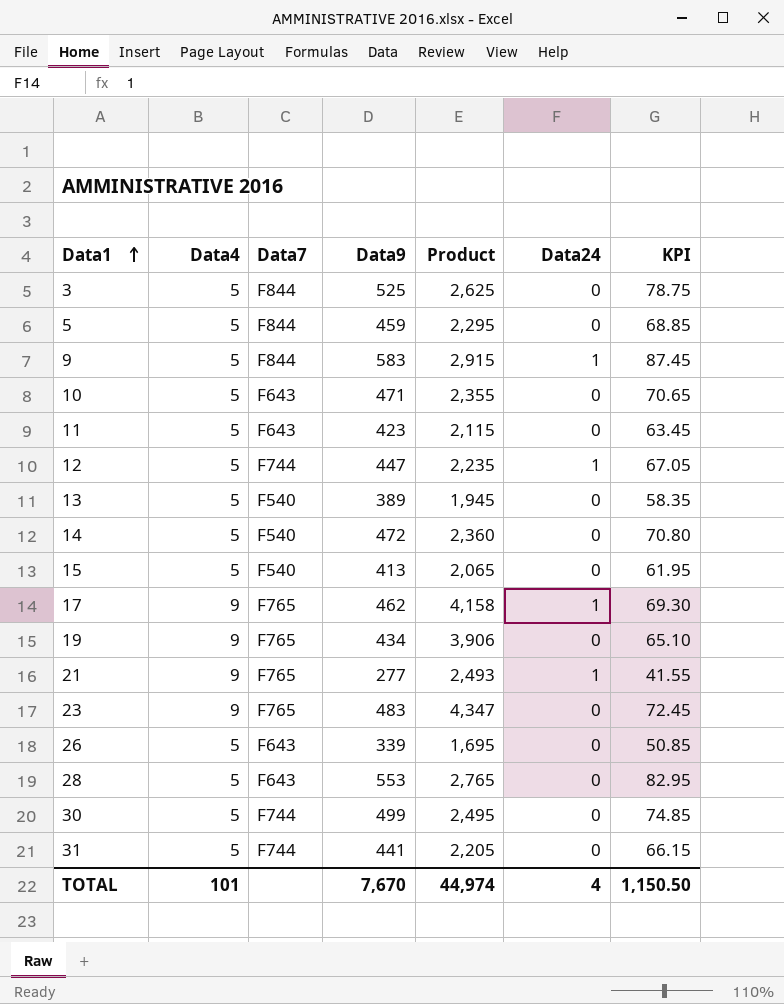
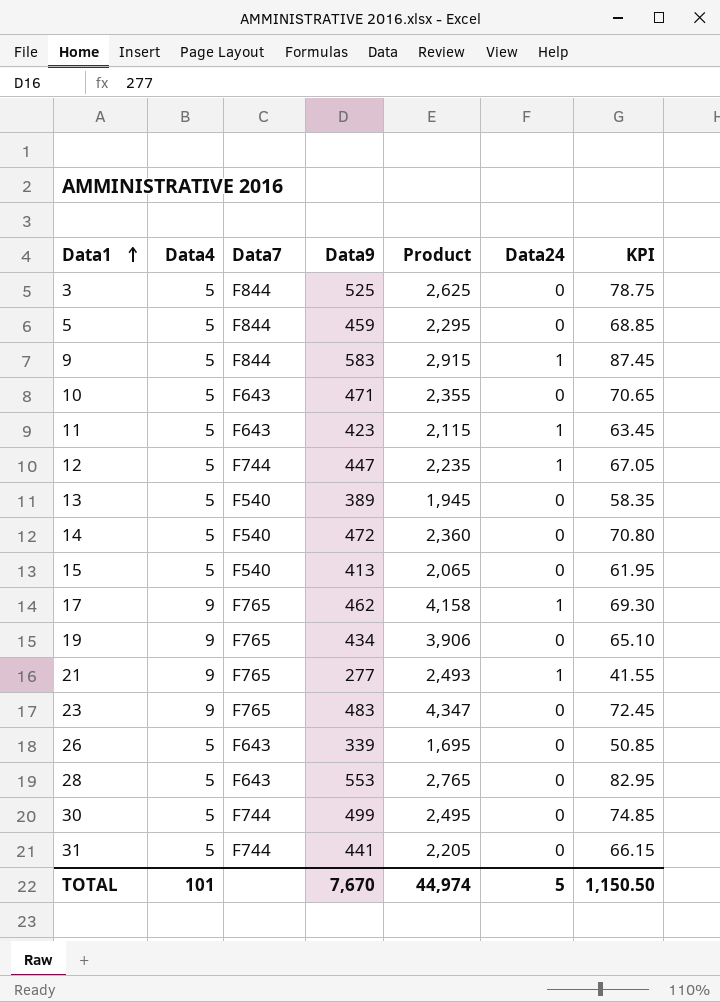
11 | Data24: 0 -> 1
TOTAL | Data24: 4 -> 5

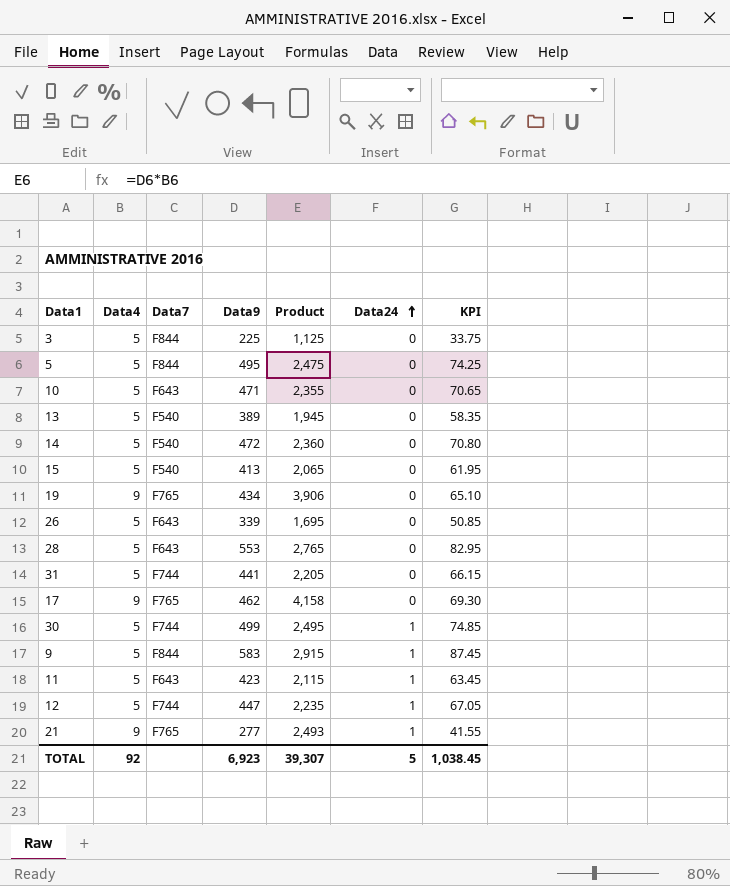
row order: Data1 ascending -> Data24 ascending
row 23: 9 | F765 | 483 | 4,347 | 0 | 72.45 -> none
3 | Data9: 525 -> 225
3 | Product: 2,625 -> 1,125
3 | KPI: 78.75 -> 33.75
5 | Data9: 459 -> 495
5 | Product: 2,295 -> 2,475
5 | KPI: 68.85 -> 74.25
17 | Data24: 1 -> 0
30 | Data24: 0 -> 1
TOTAL | Data4: 101 -> 92
TOTAL | Data9: 7,670 -> 6,923
TOTAL | Product: 44,974 -> 39,307
TOTAL | KPI: 1,150.50 -> 1,038.45

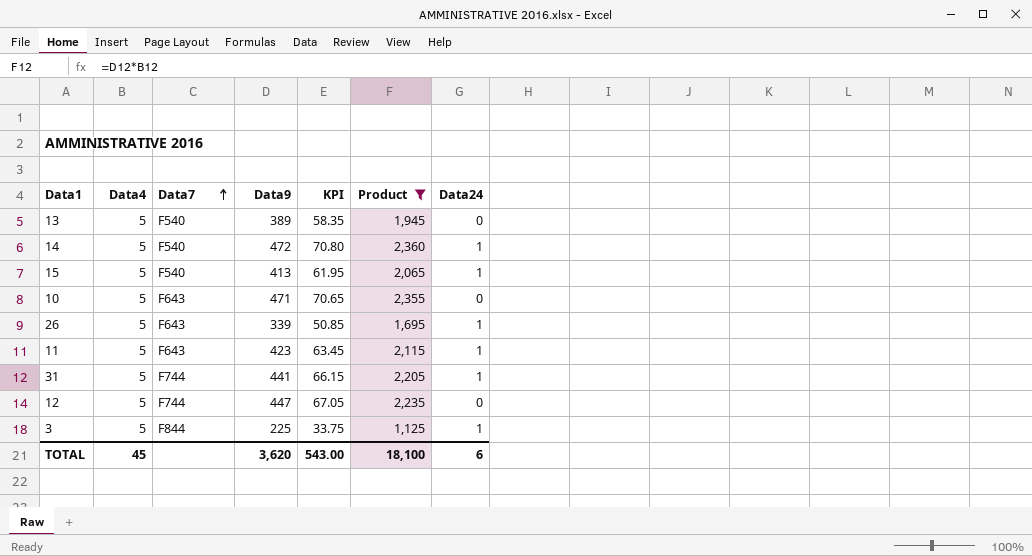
filter: none -> Product <= 2,360
row order: Data24 ascending -> Data7 ascending
column KPI | position: 7 -> 5
14 | Data24: 0 -> 1
15 | Data24: 0 -> 1
26 | Data24: 0 -> 1
31 | Data24: 0 -> 1
12 | Data24: 1 -> 0
3 | Data24: 0 -> 1
TOTAL | Data4: 92 -> 45
TOTAL | Data9: 6,923 -> 3,620
TOTAL | KPI: 1,038.45 -> 543.00
TOTAL | Product: 39,307 -> 18,100
TOTAL | Data24: 5 -> 6

